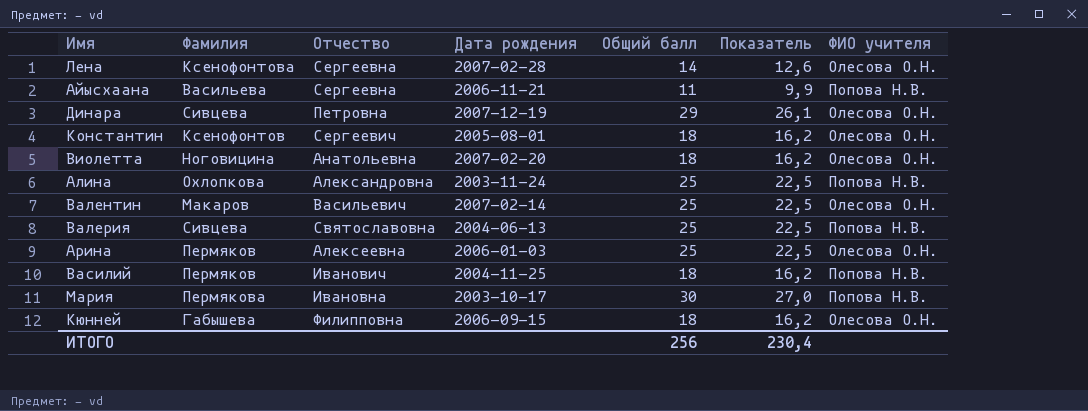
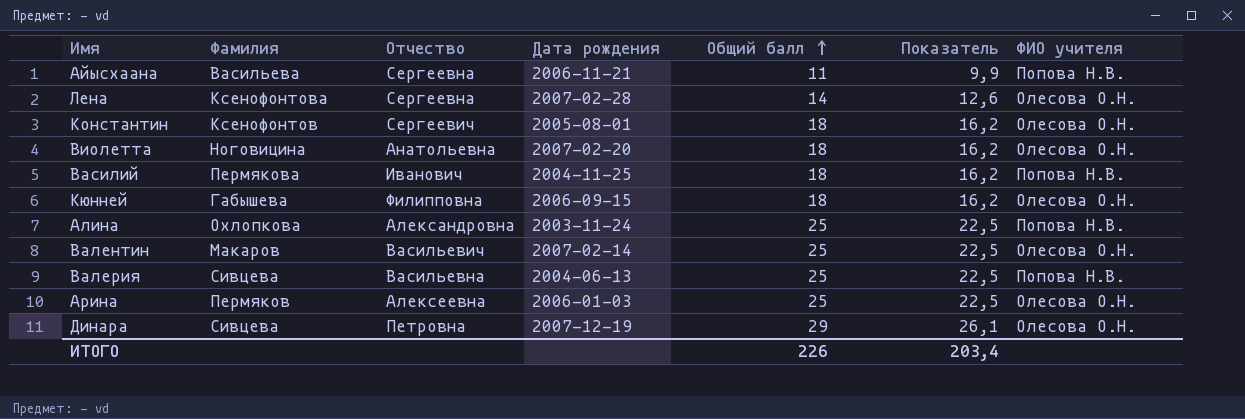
row order: none -> Общий балл ascending
row Мария: Пермякова | Ивановна | 2003-10-17 | 30 | 27,0 | Попова Н.В. -> none
Василий | Фамилия: Пермяков -> Пермякова
Валерия | Отчество: Святославовна -> Васильевна
ИТОГО | Общий балл: 256 -> 226
ИТОГО | Показатель: 230,4 -> 203,4

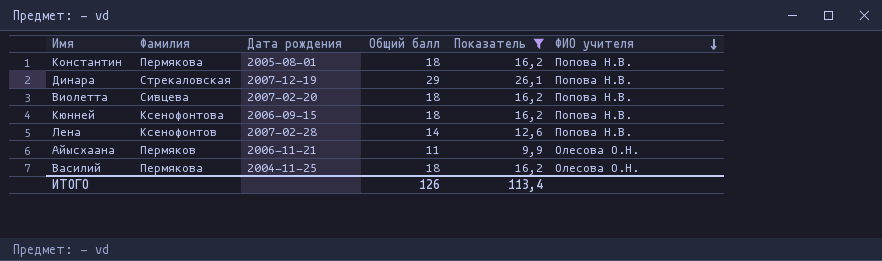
filter: none -> Показатель != 22,5
row order: Общий балл ascending -> ФИО учителя descending
column Отчество | position: 3 -> none
Константин | Фамилия: Ксенофонтов -> Пермякова
Константин | ФИО учителя: Олесова О.Н. -> Попова Н.В.
Динара | Фамилия: Сивцева -> Стрекаловская
Динара | ФИО учителя: Олесова О.Н. -> Попова Н.В.
Виолетта | Фамилия: Ноговицина -> Сивцева
Виолетта | ФИО учителя: Олесова О.Н. -> Попова Н.В.
Кюнней | Фамилия: Габышева -> Ксенофонтова
Кюнней | ФИО учителя: Олесова О.Н. -> Попова Н.В.
Лена | Фамилия: Ксенофонтова -> Ксенофонтов
Лена | ФИО учителя: Олесова О.Н. -> Попова Н.В.
Айысхаана | Фамилия: Васильева -> Пермяков
Айысхаана | ФИО учителя: Попова Н.В. -> Олесова О.Н.
Василий | ФИО учителя: Попова Н.В. -> Олесова О.Н.
ИТОГО | Общий балл: 226 -> 126
ИТОГО | Показатель: 203,4 -> 113,4

